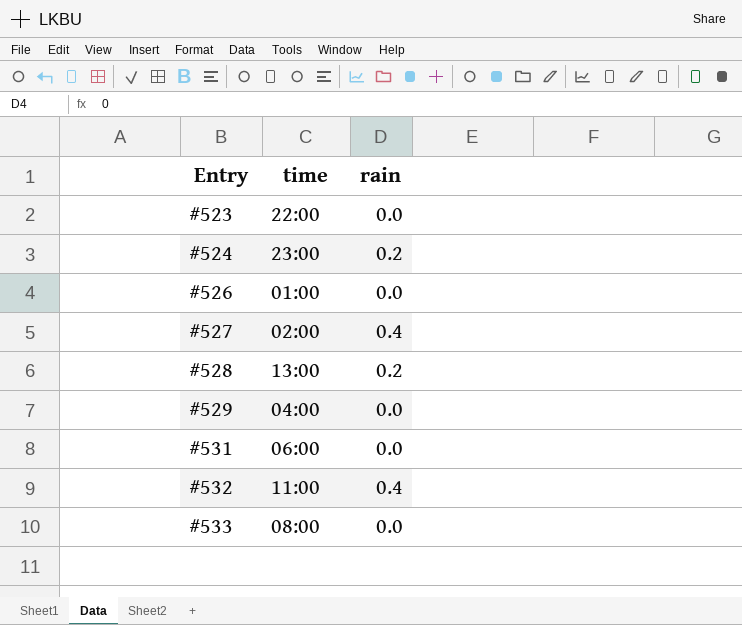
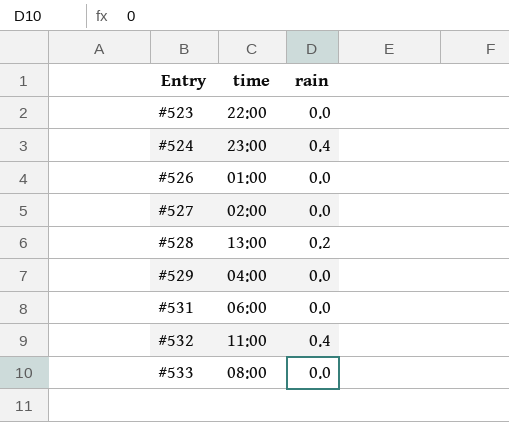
#524 | rain: 0.2 -> 0.4
#527 | rain: 0.4 -> 0.0

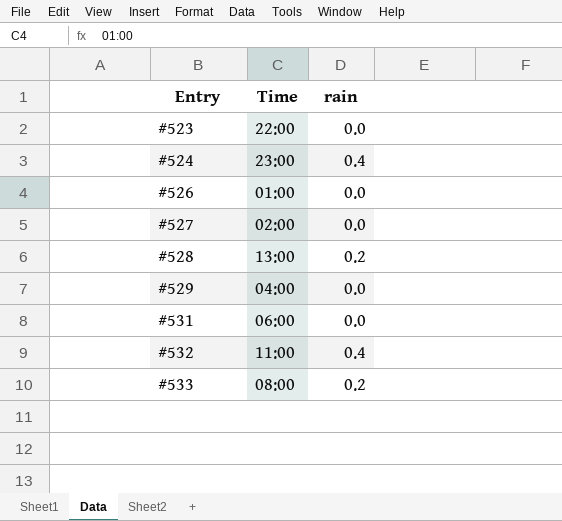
column name: time -> Time
#533 | rain: 0.0 -> 0.2

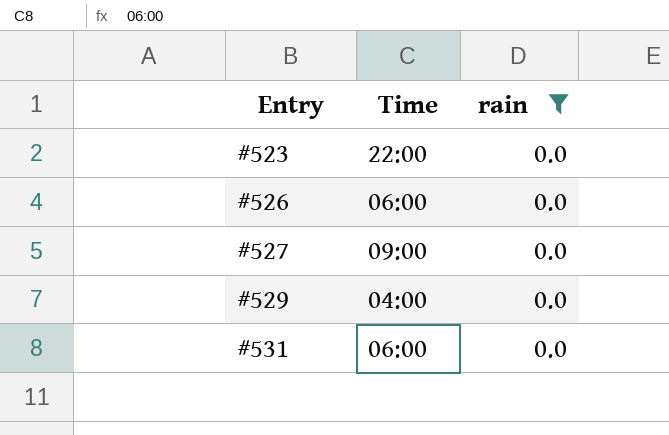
filter: none -> rain = 0.0
#526 | Time: 01:00 -> 06:00
#527 | Time: 02:00 -> 09:00

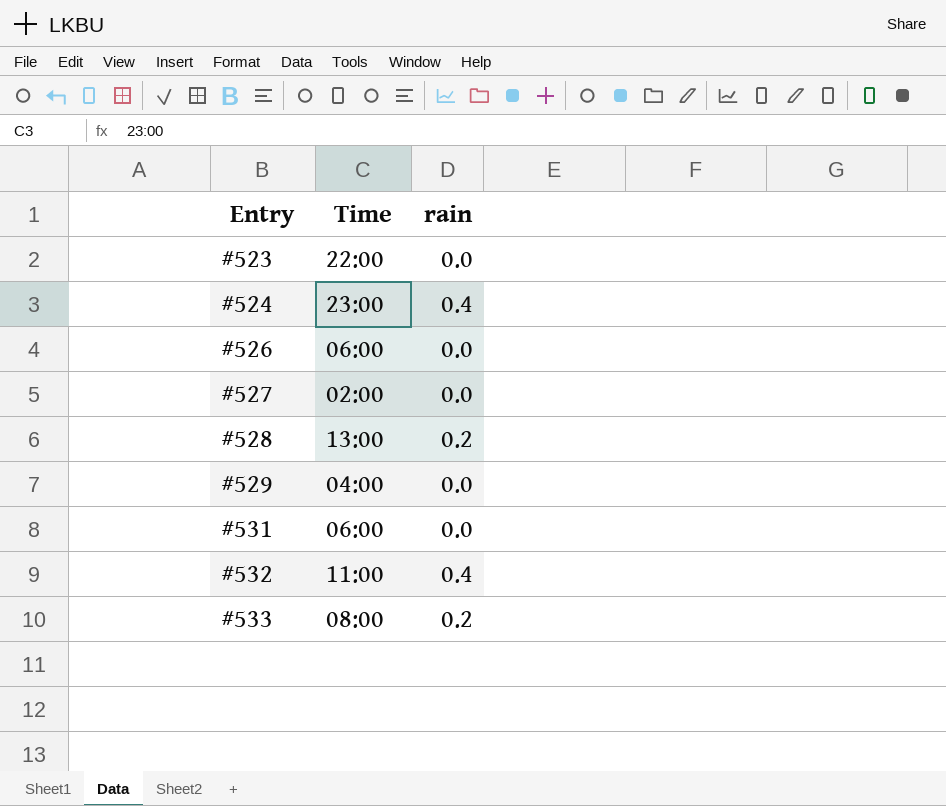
filter: rain = 0.0 -> none
#527 | Time: 09:00 -> 02:00

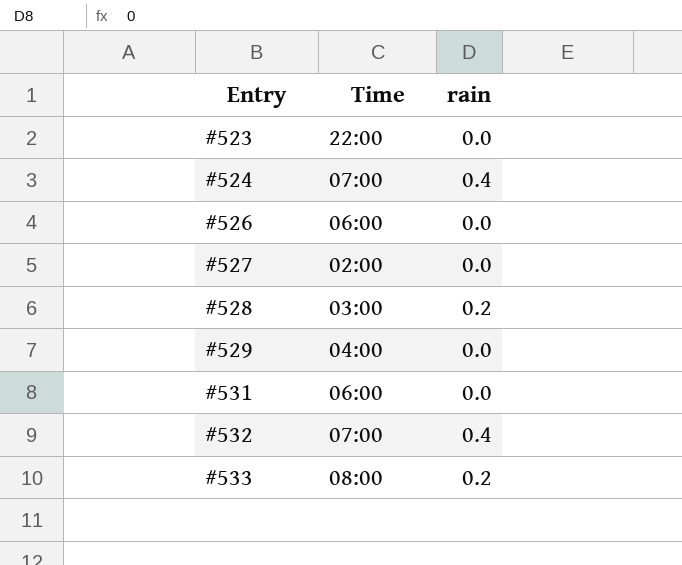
#524 | Time: 23:00 -> 07:00
#528 | Time: 13:00 -> 03:00
#532 | Time: 11:00 -> 07:00

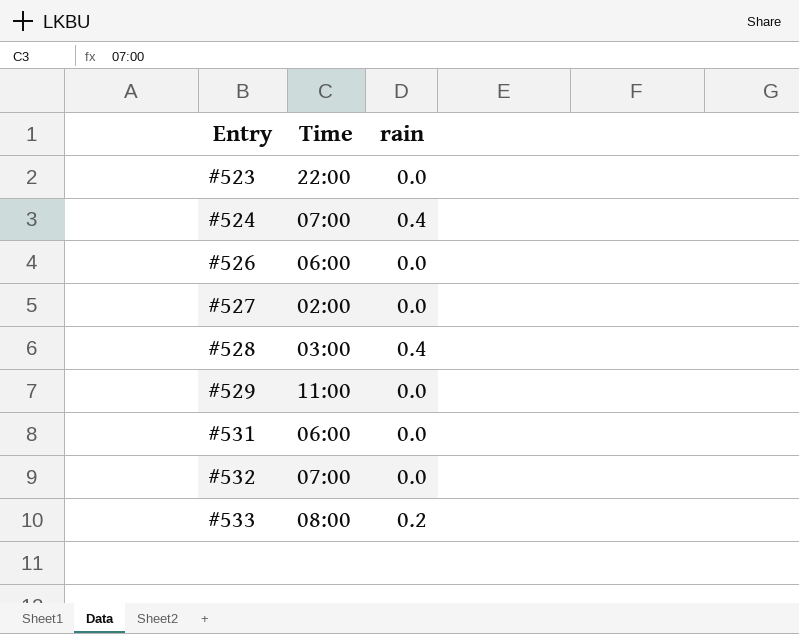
#528 | rain: 0.2 -> 0.4
#529 | Time: 04:00 -> 11:00
#532 | rain: 0.4 -> 0.0

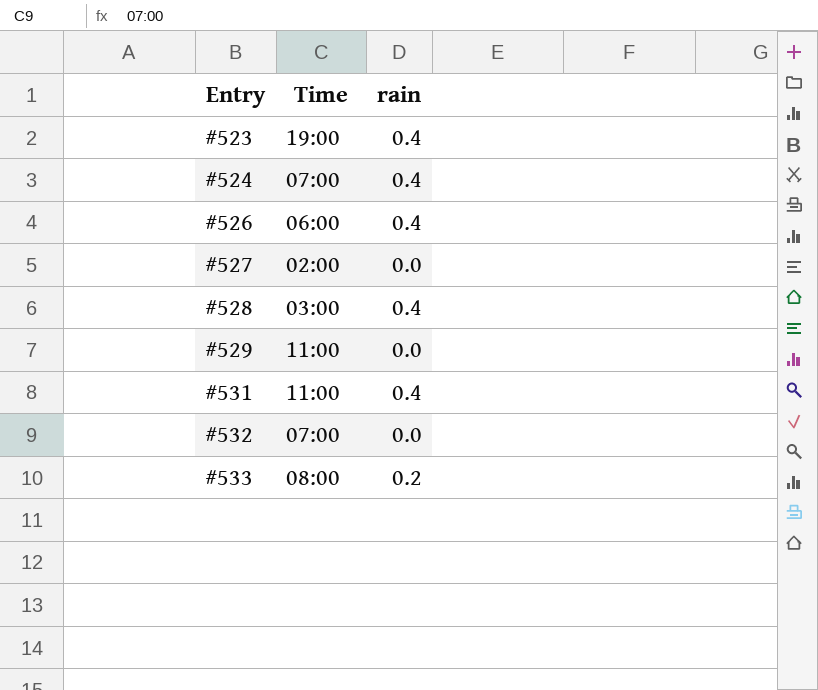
#523 | Time: 22:00 -> 19:00
#523 | rain: 0.0 -> 0.4
#526 | rain: 0.0 -> 0.4
#531 | Time: 06:00 -> 11:00
#531 | rain: 0.0 -> 0.4

